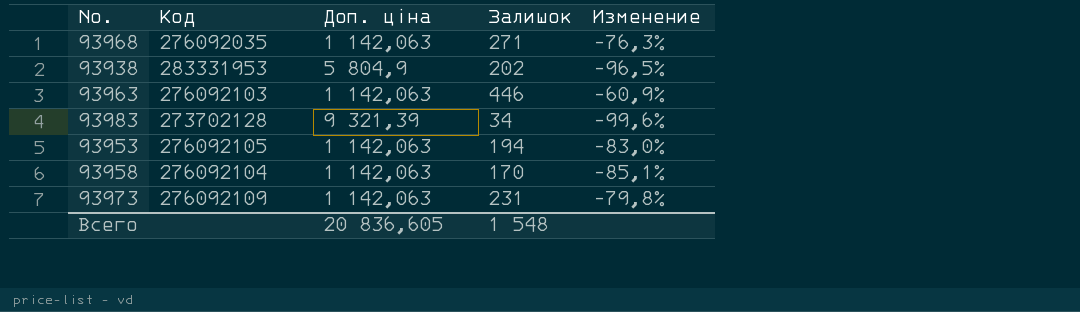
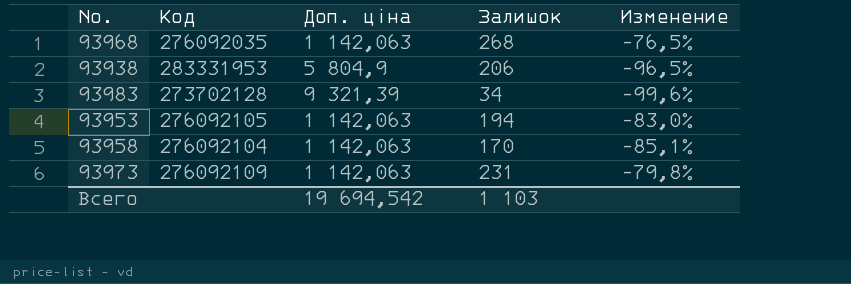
row 93963: 276092103 | 1 142,063 | 446 | -60,9% -> none
93968 | Залишок: 271 -> 268
93968 | Изменение: -76,3% -> -76,5%
93938 | Залишок: 202 -> 206
Всего | Доп. ціна: 20 836,605 -> 19 694,542
Всего | Залишок: 1 548 -> 1 103

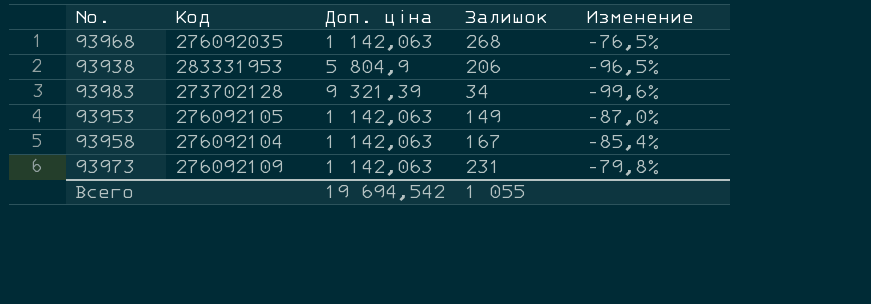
93953 | Залишок: 194 -> 149
93953 | Изменение: -83,0% -> -87,0%
93958 | Залишок: 170 -> 167
93958 | Изменение: -85,1% -> -85,4%
Всего | Залишок: 1 103 -> 1 055

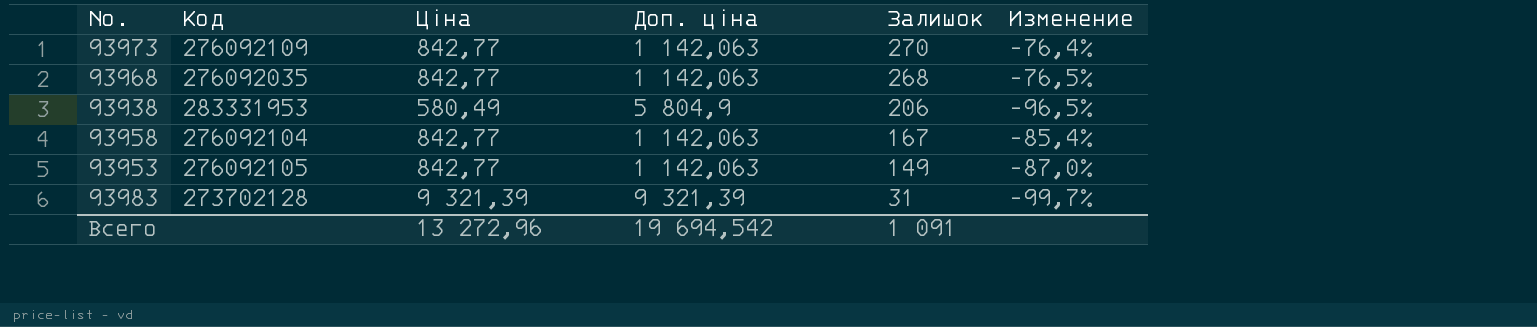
row order: none -> Залишок descending
column Ціна | position: none -> 3
93973 | Залишок: 231 -> 270
93973 | Изменение: -79,8% -> -76,4%
93983 | Залишок: 34 -> 31
93983 | Изменение: -99,6% -> -99,7%
Всего | Залишок: 1 055 -> 1 091

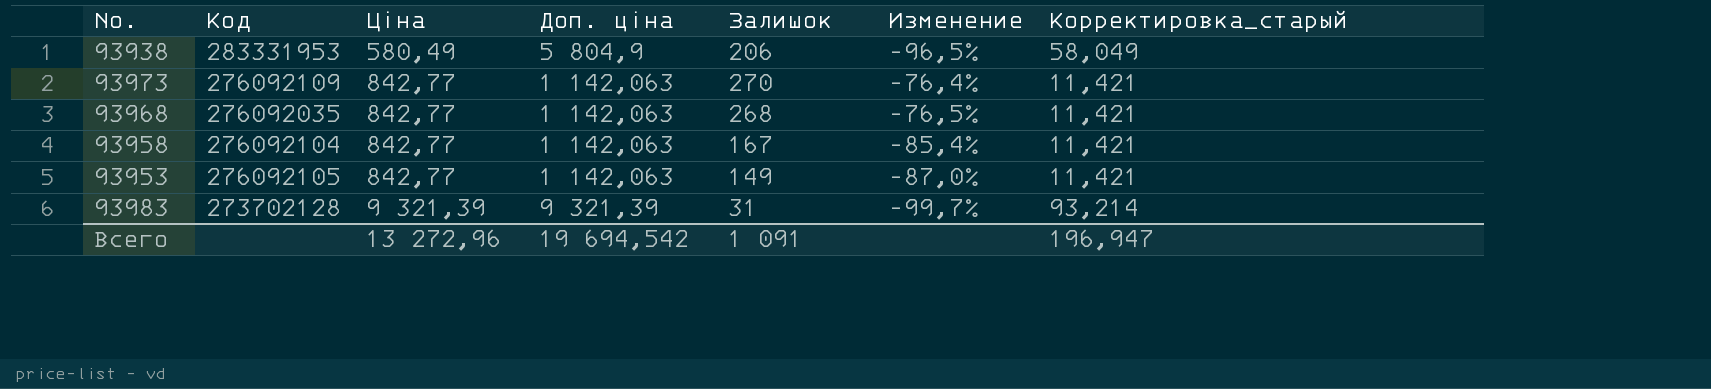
row order: Залишок descending -> Ціна ascending
column Корректировка_старый | formula: none -> [Доп. ціна] * 0,01

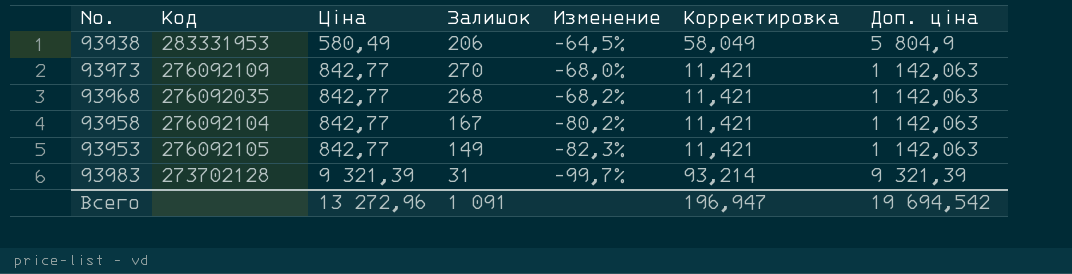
column Изменение | formula: ([Залишок] - [Доп. ціна]) / [Доп. ціна] -> ([Залишок] - [Ціна]) / [Ціна]
column name: Корректировка_старый -> Корректировка
column Доп. ціна | position: 4 -> 7

